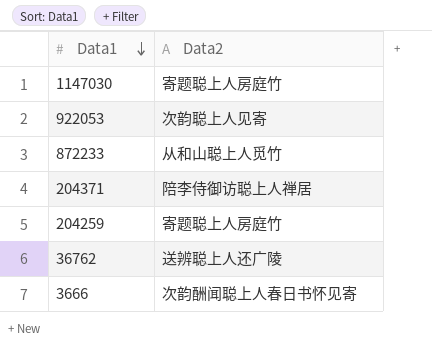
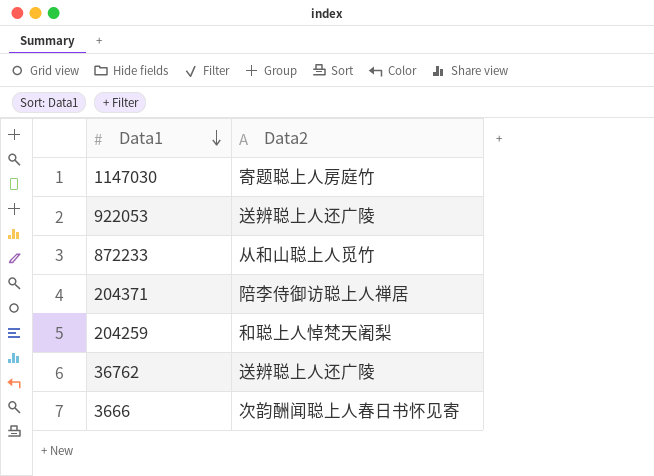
922053 | Data2: 次韵聪上人见寄 -> 送辨聪上人还广陵
204259 | Data2: 寄题聪上人房庭竹 -> 和聪上人悼梵天阇梨

